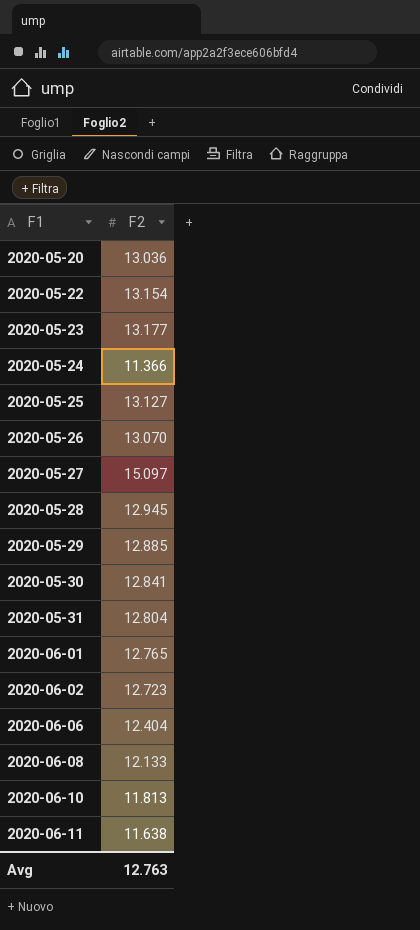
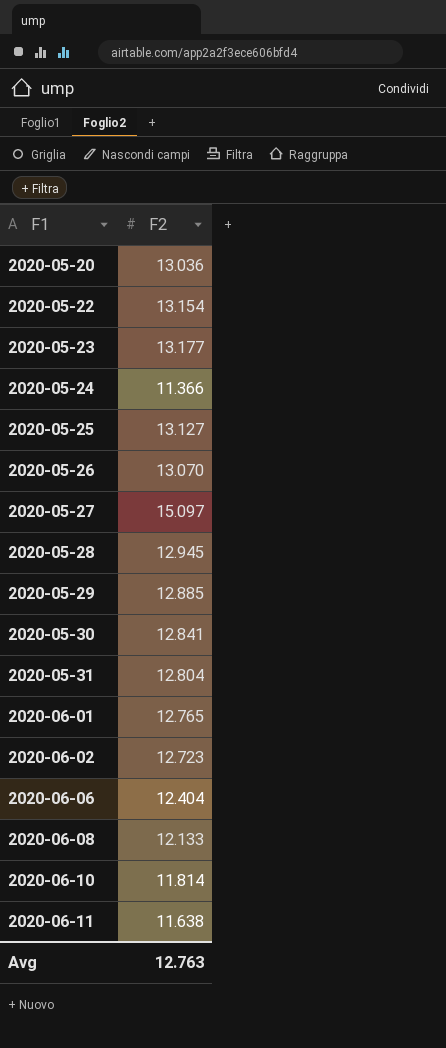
2020-06-10 | F2: 11.813 -> 11.814

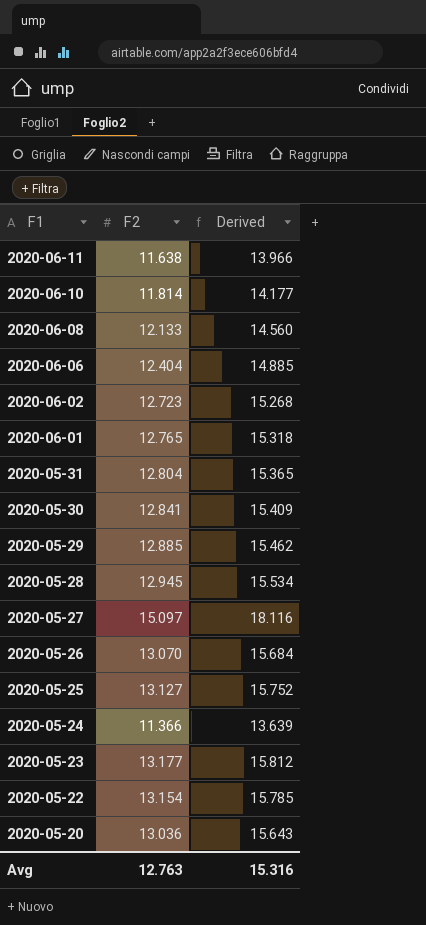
row order: F1 ascending -> F1 descending
column Derived | formula: none -> [F2] * 1.2

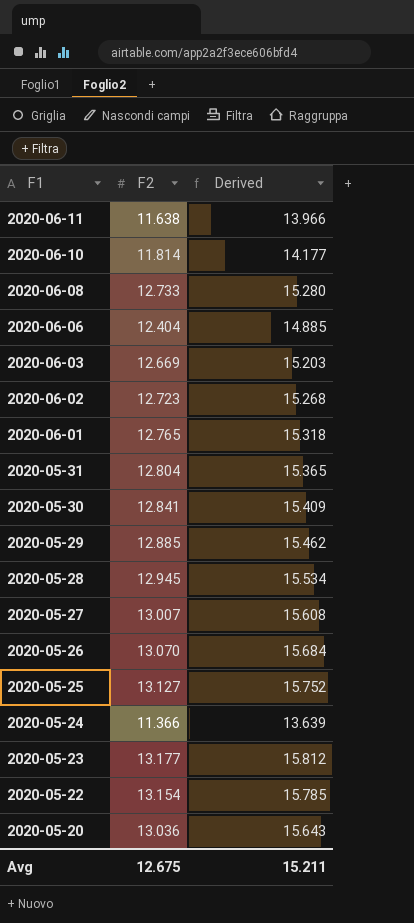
2020-06-08 | F2: 12.133 -> 12.733
2020-06-08 | Derived: 14.560 -> 15.280
row 2020-06-03: none -> 12.669 | 15.203
2020-05-27 | F2: 15.097 -> 13.007
2020-05-27 | Derived: 18.116 -> 15.608
Avg | F2: 12.763 -> 12.675
Avg | Derived: 15.316 -> 15.211

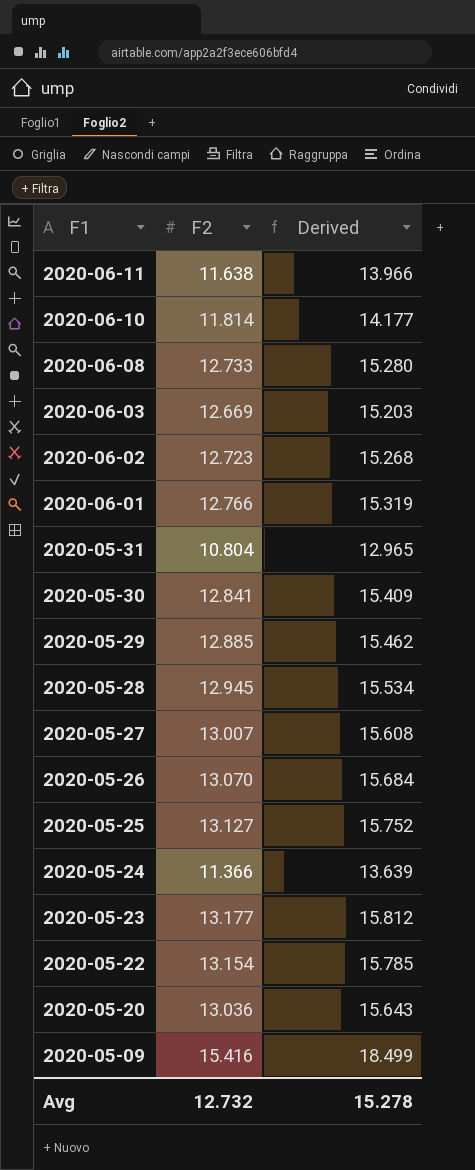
row 2020-06-06: 12.404 | 14.885 -> none
2020-06-01 | F2: 12.765 -> 12.766
2020-06-01 | Derived: 15.318 -> 15.319
2020-05-31 | F2: 12.804 -> 10.804
2020-05-31 | Derived: 15.365 -> 12.965
row 2020-05-09: none -> 15.416 | 18.499
Avg | F2: 12.675 -> 12.732
Avg | Derived: 15.211 -> 15.278

